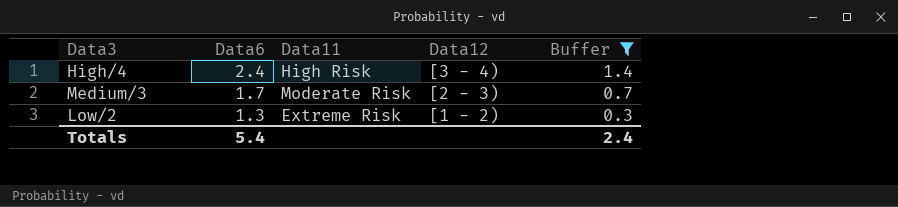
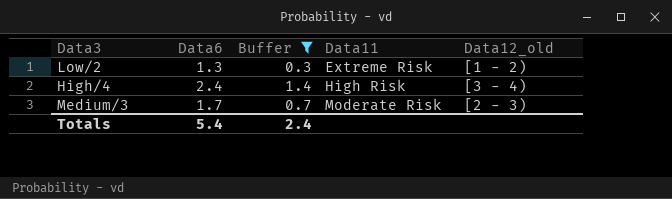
row order: Data6 descending -> Data11 ascending
column Buffer | position: 5 -> 3
column name: Data12 -> Data12_old

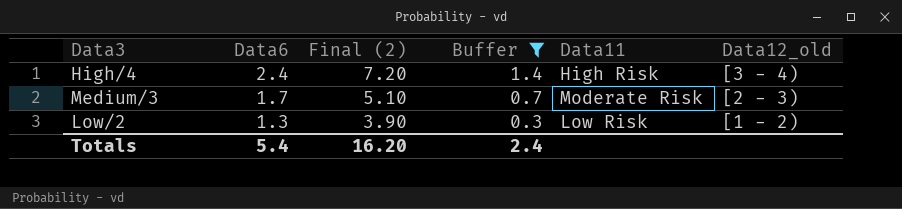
row order: Data11 ascending -> Data6 descending
column Final (2) | formula: none -> [Data6] * 3
Low/2 | Data11: Extreme Risk -> Low Risk

